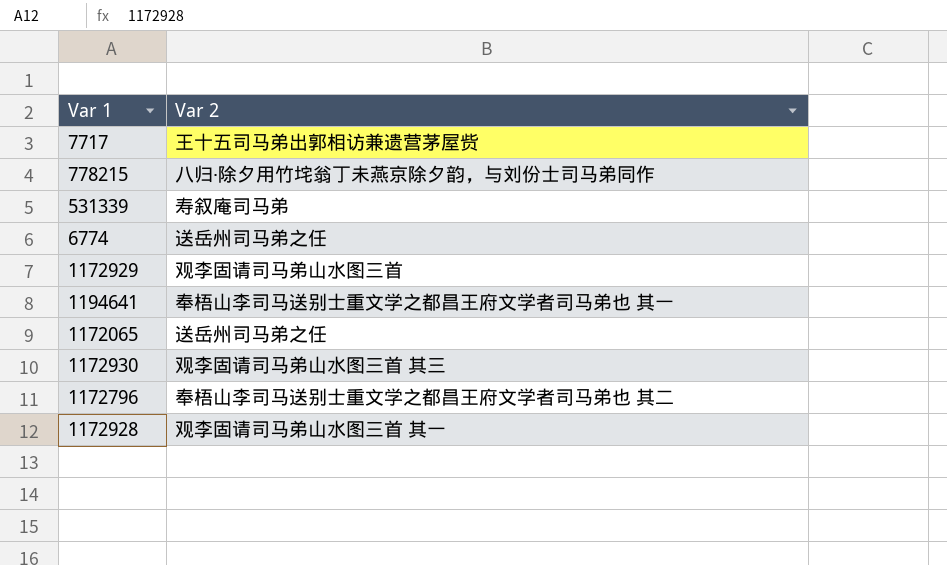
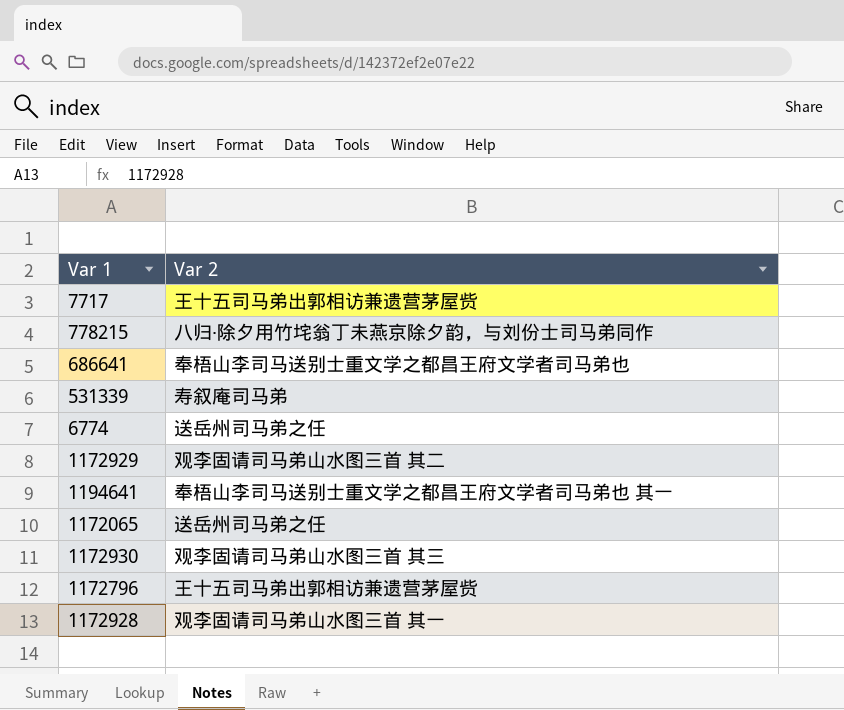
row 686641: none -> 奉梧山李司马送别士重文学之都昌王府文学者司马弟也
1172929 | Var 2: 观李固请司马弟山水图三首 -> 观李固请司马弟山水图三首 其二
1172796 | Var 2: 奉梧山李司马送别士重文学之都昌王府文学者司马弟也 其二 -> 王十五司马弟出郭相访兼遗营茅屋赀

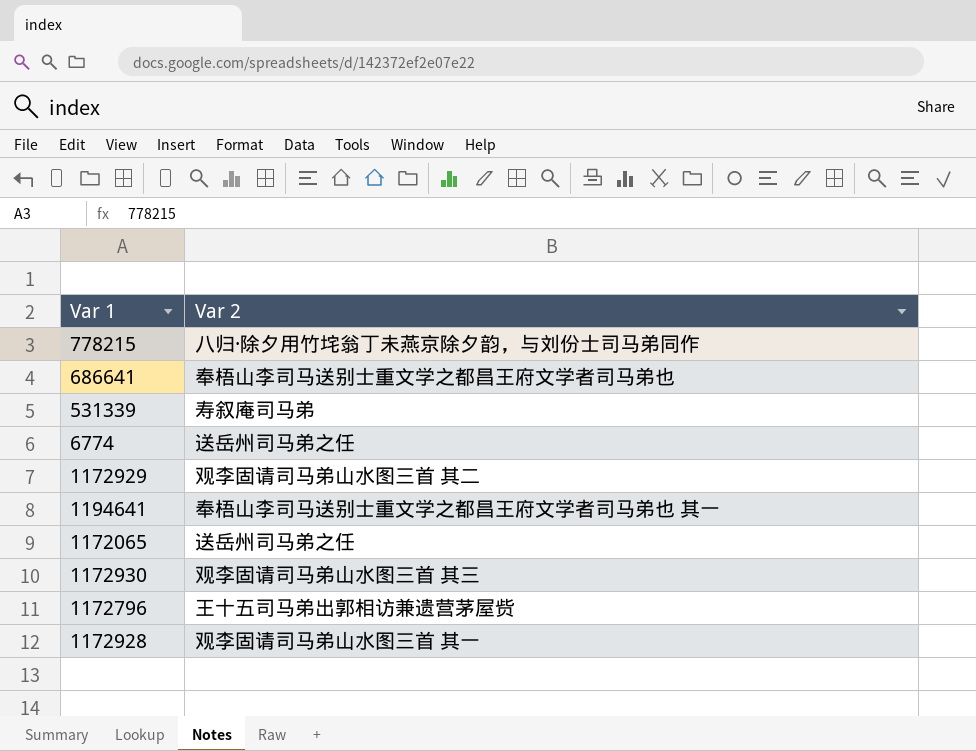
row 7717: 王十五司马弟出郭相访兼遗营茅屋赀 -> none

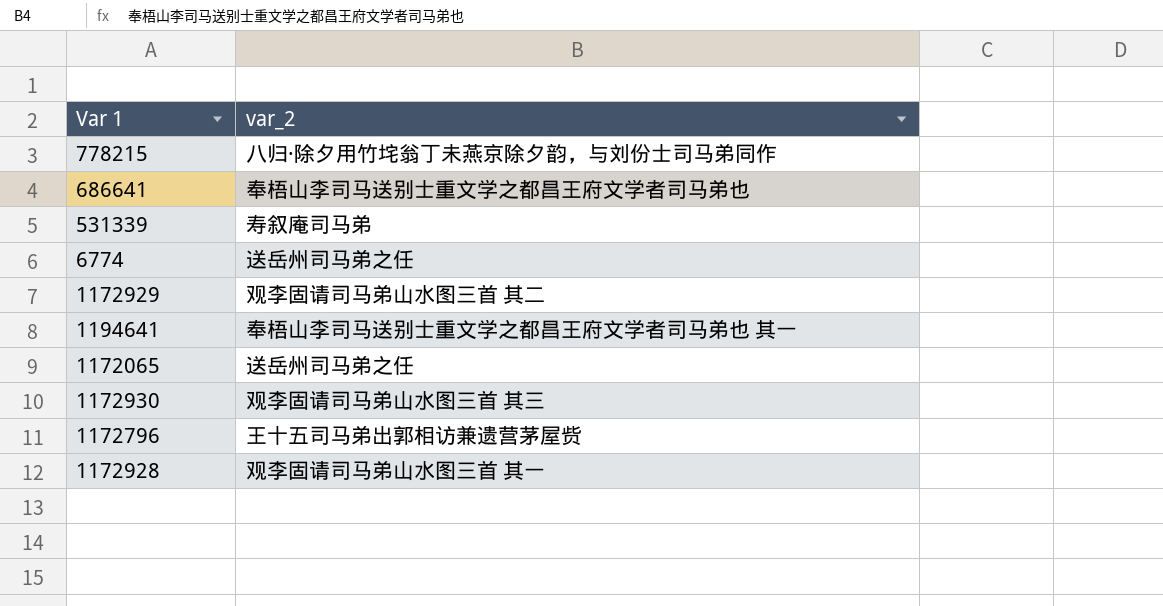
column name: Var 2 -> var_2

